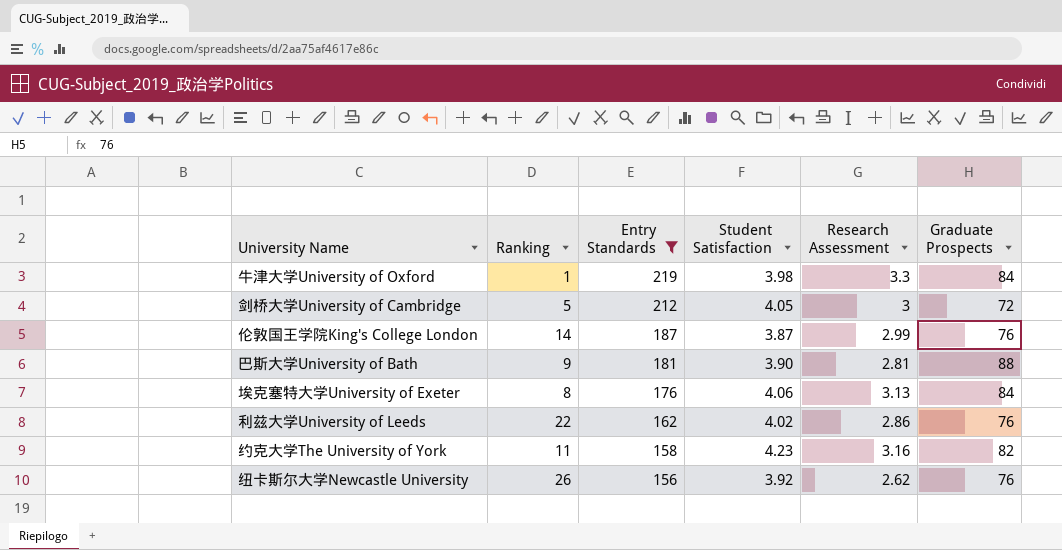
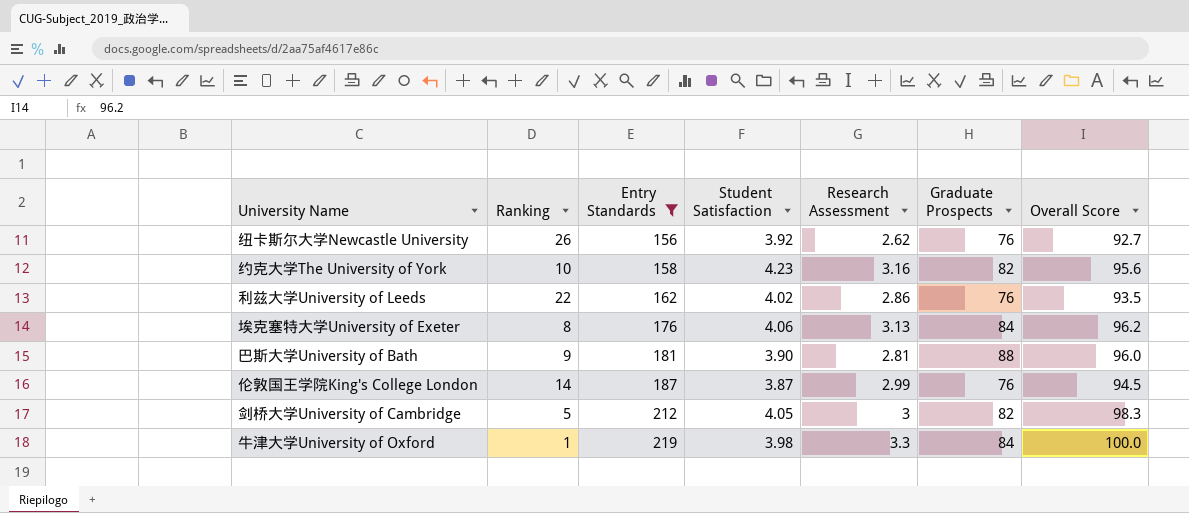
row order: Entry Standards descending -> Entry Standards ascending
column Overall Score | position: none -> 7
约克大学The University of York | Ranking: 11 -> 10
剑桥大学University of Cambridge | Graduate Prospects: 72 -> 82

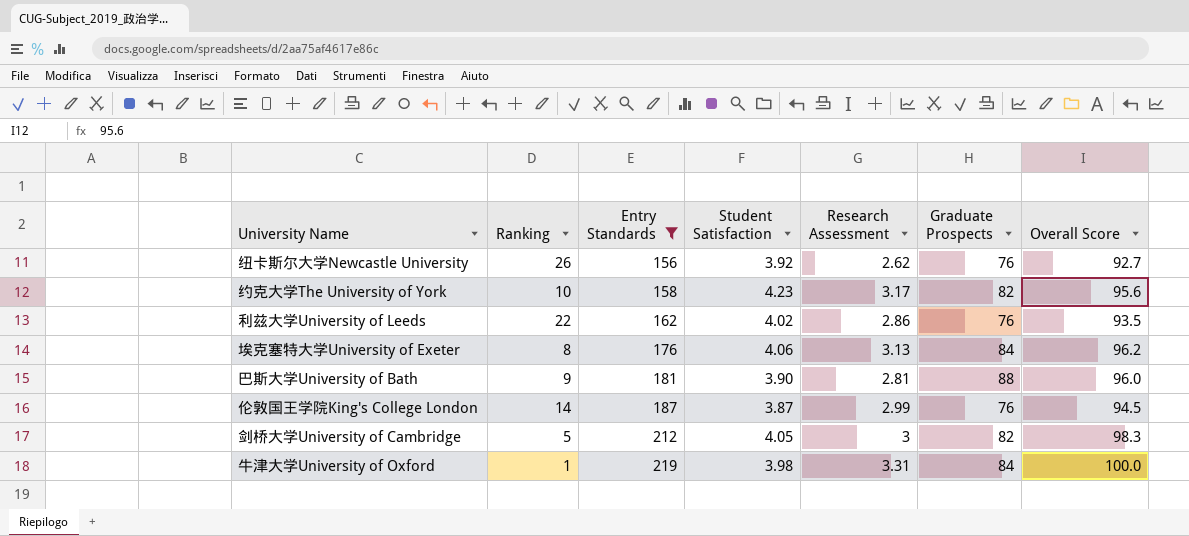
约克大学The University of York | Research Assessment: 3.16 -> 3.17
牛津大学University of Oxford | Research Assessment: 3.3 -> 3.31

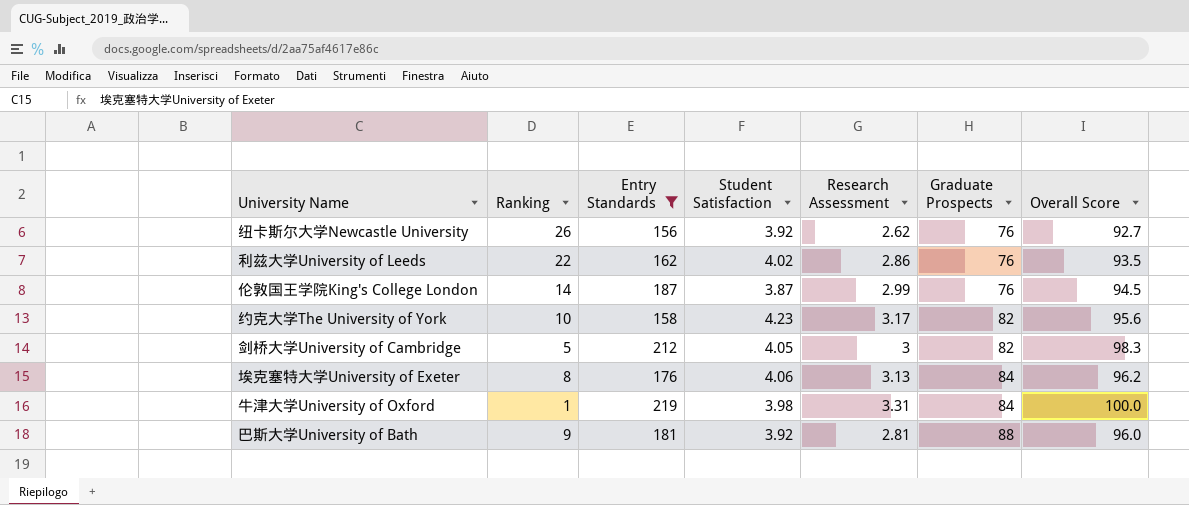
row order: Entry Standards ascending -> Graduate Prospects ascending
巴斯大学University of Bath | Student Satisfaction: 3.90 -> 3.92

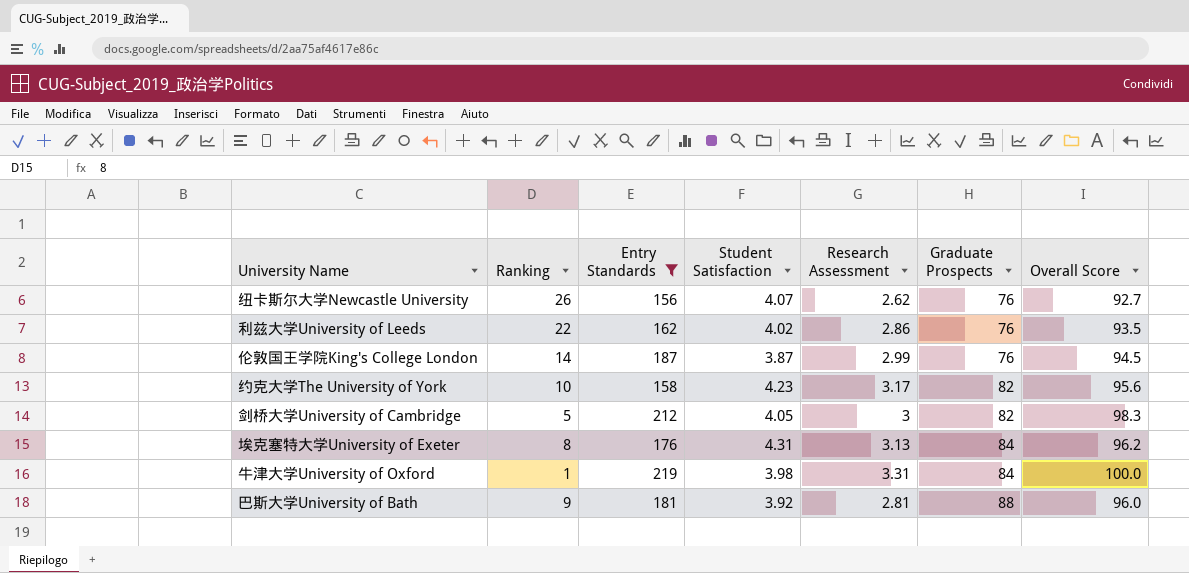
纽卡斯尔大学Newcastle University | Student Satisfaction: 3.92 -> 4.07
埃克塞特大学University of Exeter | Student Satisfaction: 4.06 -> 4.31

